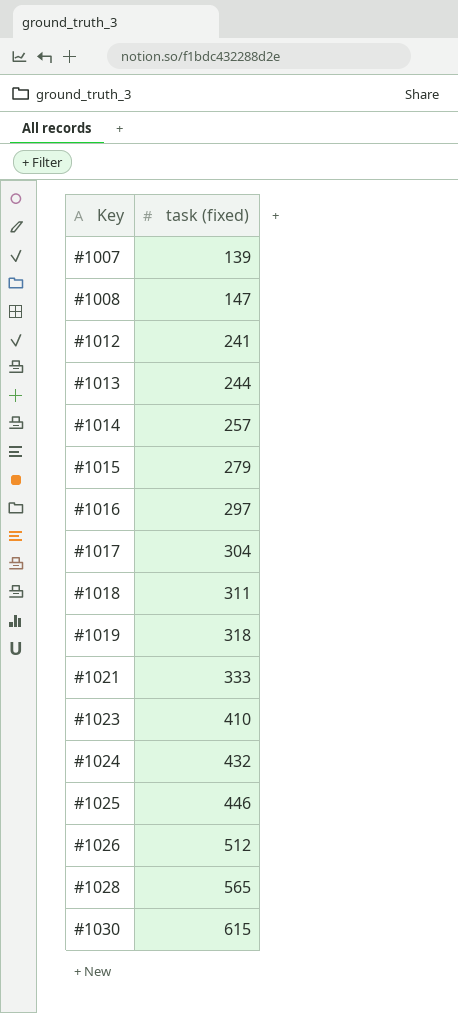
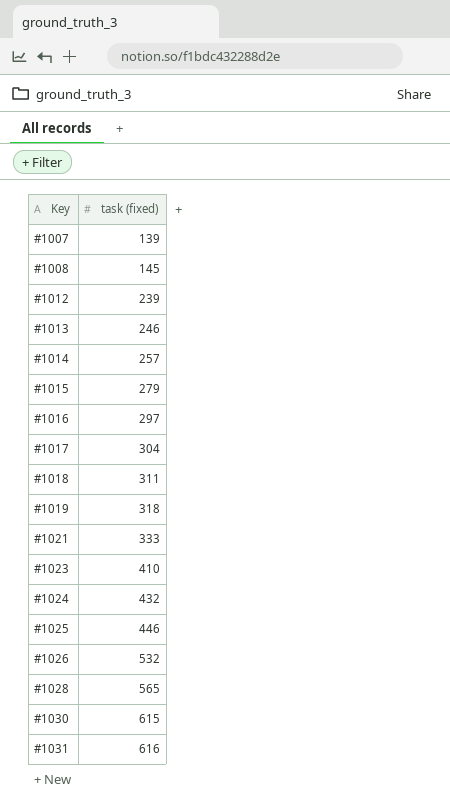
#1008 | task (fixed): 147 -> 145
#1012 | task (fixed): 241 -> 239
#1013 | task (fixed): 244 -> 246
#1026 | task (fixed): 512 -> 532
row #1031: none -> 616

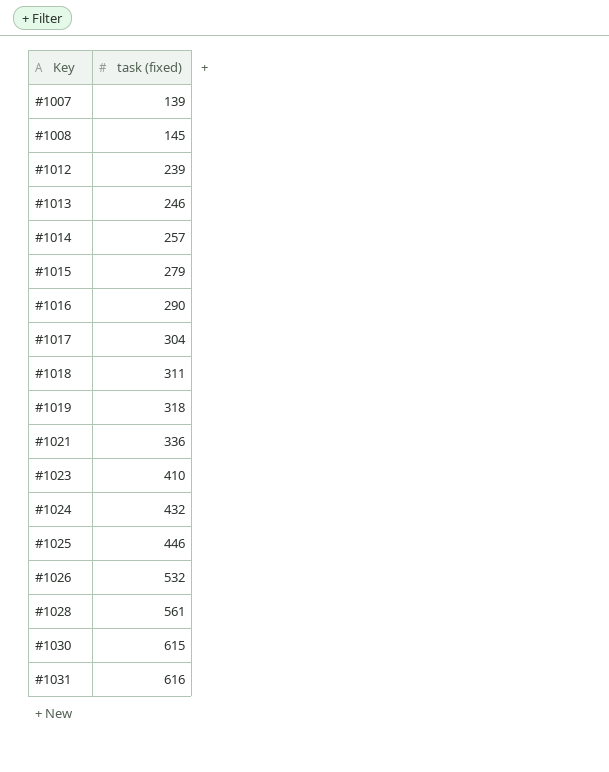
#1016 | task (fixed): 297 -> 290
#1021 | task (fixed): 333 -> 336
#1028 | task (fixed): 565 -> 561

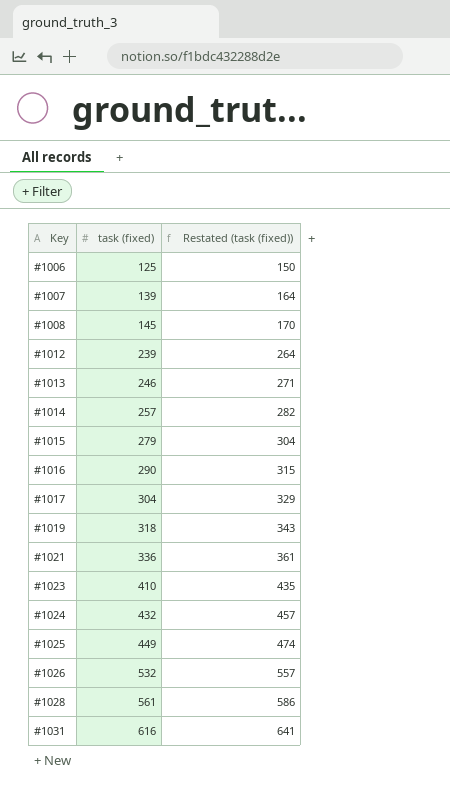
column Restated (task (fixed)) | formula: none -> [task (fixed)] + 25
row #1018: 311 -> none
row #1030: 615 -> none
row #1006: none -> 125 | 150
#1025 | task (fixed): 446 -> 449

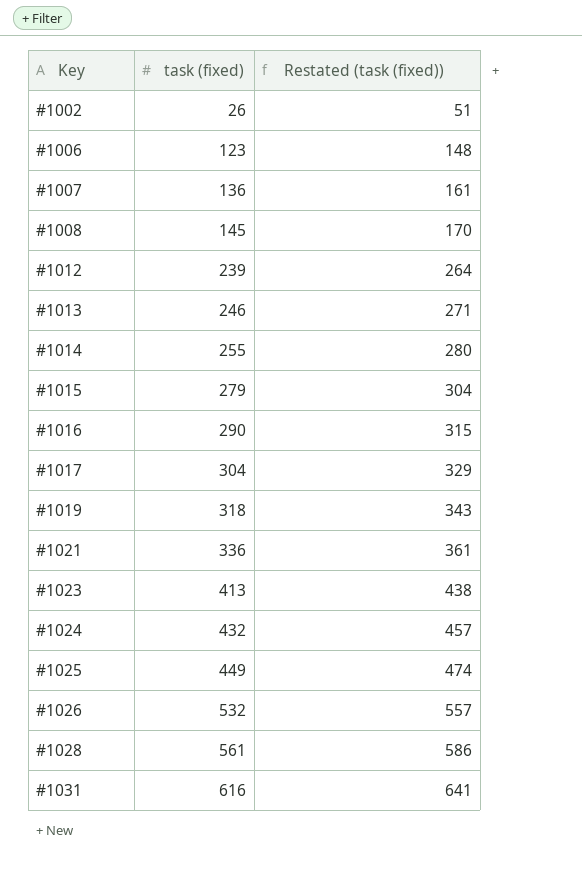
row #1002: none -> 26 | 51
#1006 | task (fixed): 125 -> 123
#1006 | Restated (task (fixed)): 150 -> 148
#1007 | task (fixed): 139 -> 136
#1007 | Restated (task (fixed)): 164 -> 161
#1014 | task (fixed): 257 -> 255
#1014 | Restated (task (fixed)): 282 -> 280
#1023 | task (fixed): 410 -> 413
#1023 | Restated (task (fixed)): 435 -> 438

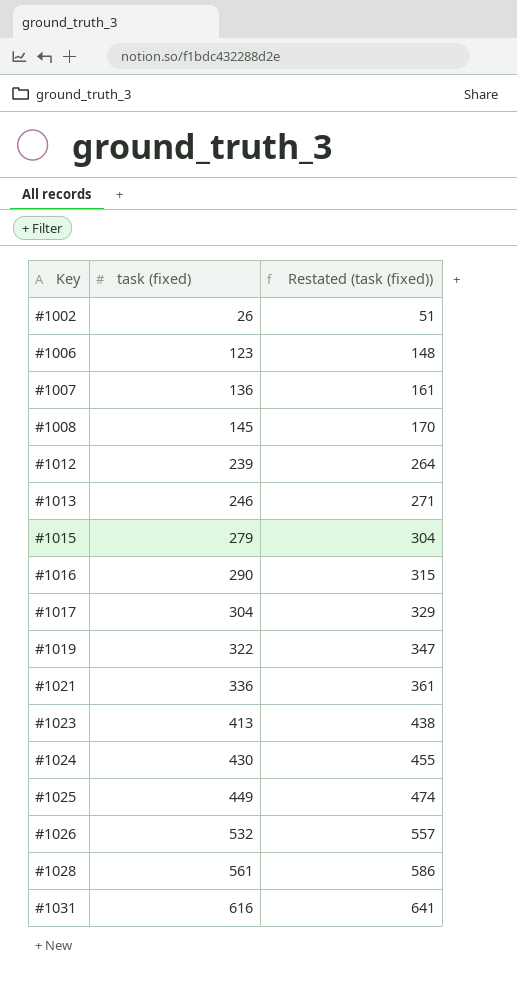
row #1014: 255 | 280 -> none
#1019 | task (fixed): 318 -> 322
#1019 | Restated (task (fixed)): 343 -> 347
#1024 | task (fixed): 432 -> 430
#1024 | Restated (task (fixed)): 457 -> 455

